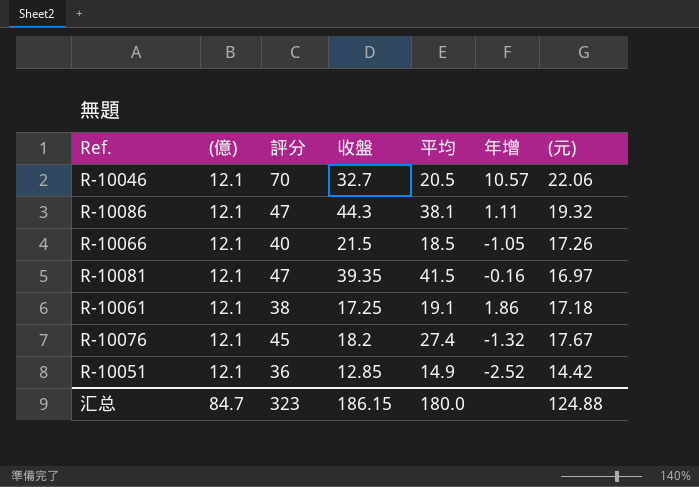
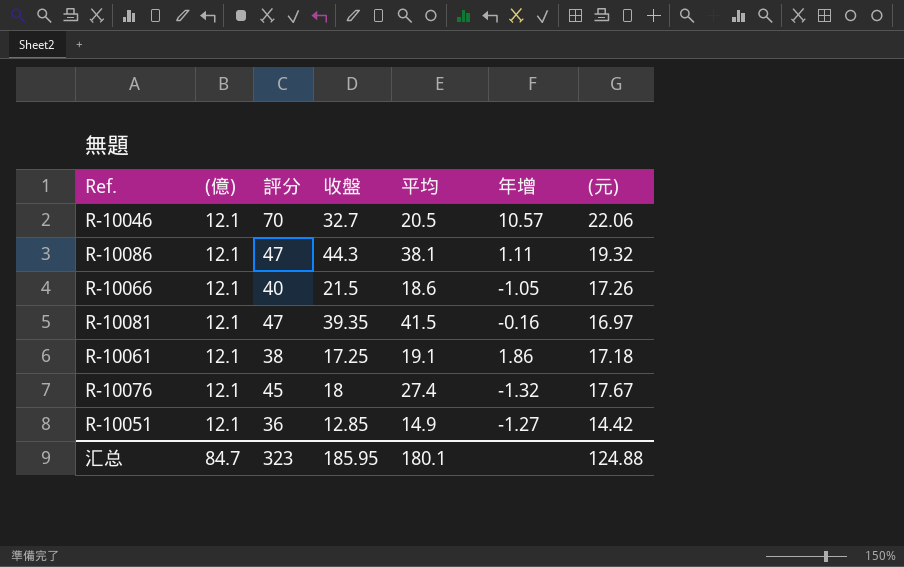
R-10066 | 平均: 18.5 -> 18.6
R-10076 | 收盤: 18.2 -> 18
R-10051 | 年增: -2.52 -> -1.27
汇总 | 收盤: 186.15 -> 185.95
汇总 | 平均: 180.0 -> 180.1

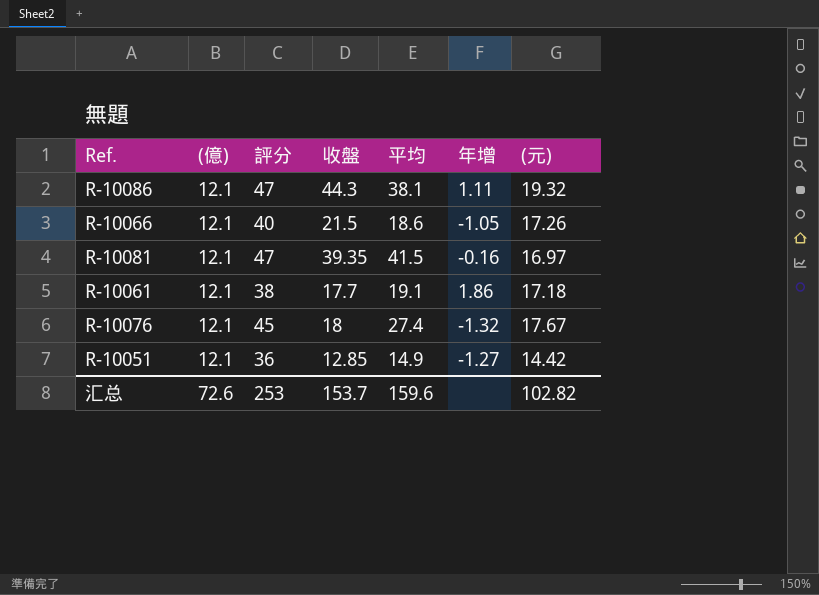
row R-10046: 12.1 | 70 | 32.7 | 20.5 | 10.57 | 22.06 -> none
R-10061 | 收盤: 17.25 -> 17.7
汇总 | (億): 84.7 -> 72.6
汇总 | 評分: 323 -> 253
汇总 | 收盤: 185.95 -> 153.7
汇总 | 平均: 180.1 -> 159.6
汇总 | (元): 124.88 -> 102.82

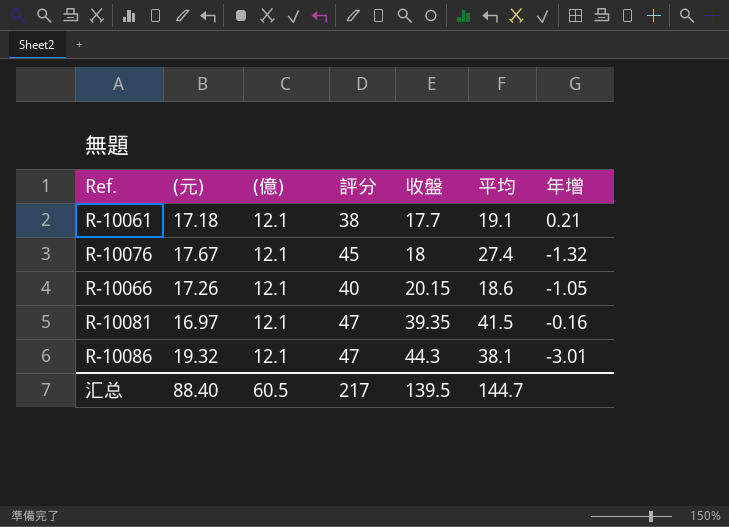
row order: none -> 收盤 ascending
column (元) | position: 7 -> 2
row R-10051: 12.1 | 36 | 12.85 | 14.9 | -1.27 | 14.42 -> none
R-10061 | 年增: 1.86 -> 0.21
R-10066 | 收盤: 21.5 -> 20.15
R-10086 | 年增: 1.11 -> -3.01
汇总 | (元): 102.82 -> 88.40
汇总 | (億): 72.6 -> 60.5
汇总 | 評分: 253 -> 217
汇总 | 收盤: 153.7 -> 139.5
汇总 | 平均: 159.6 -> 144.7

